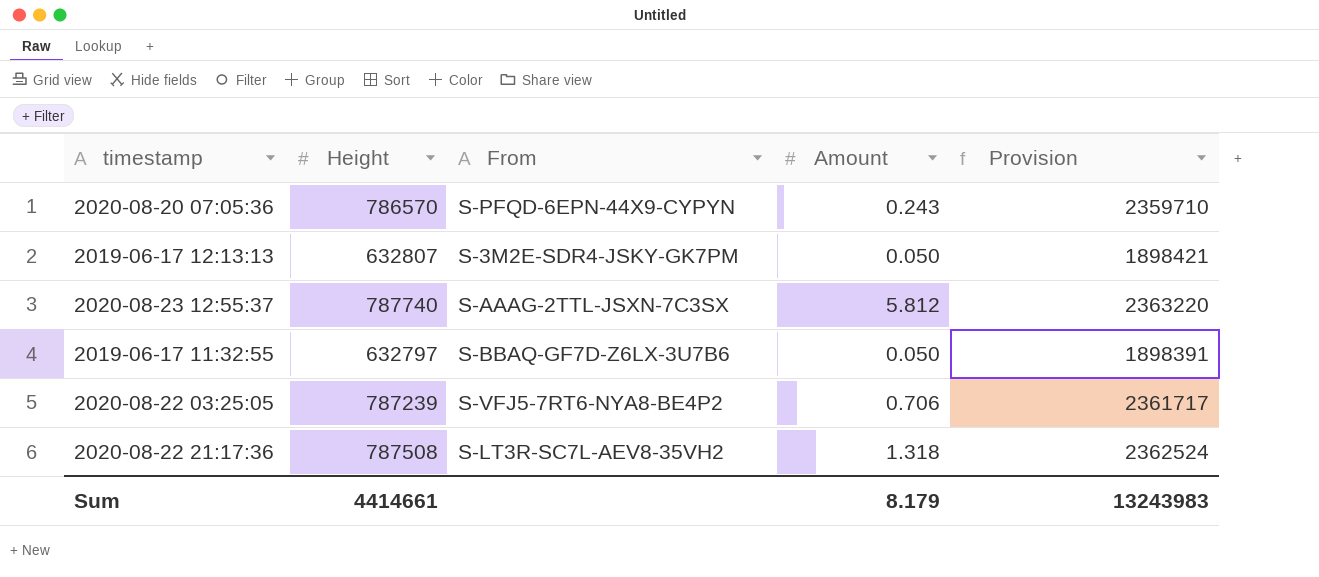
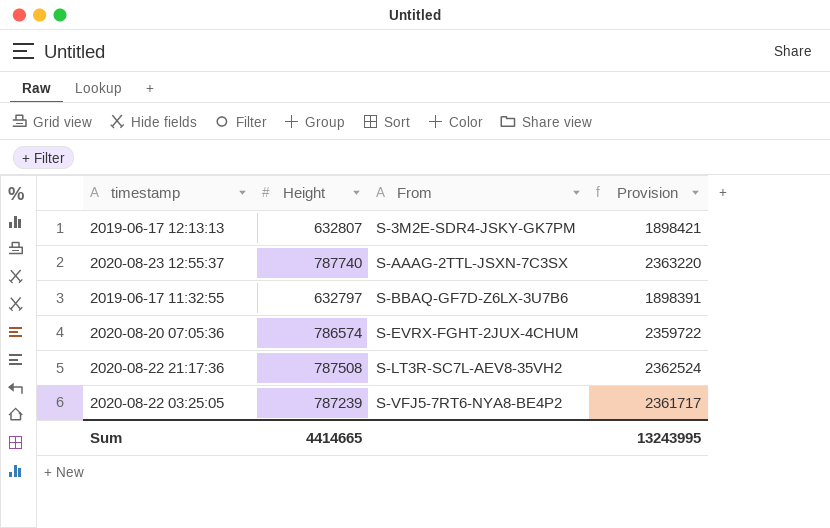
row order: none -> From ascending
column Amount | position: 4 -> none
2020-08-20 07:05:36 | Height: 786570 -> 786574
2020-08-20 07:05:36 | From: S-PFQD-6EPN-44X9-CYPYN -> S-EVRX-FGHT-2JUX-4CHUM
2020-08-20 07:05:36 | Provision: 2359710 -> 2359722
Sum | Height: 4414661 -> 4414665
Sum | Provision: 13243983 -> 13243995

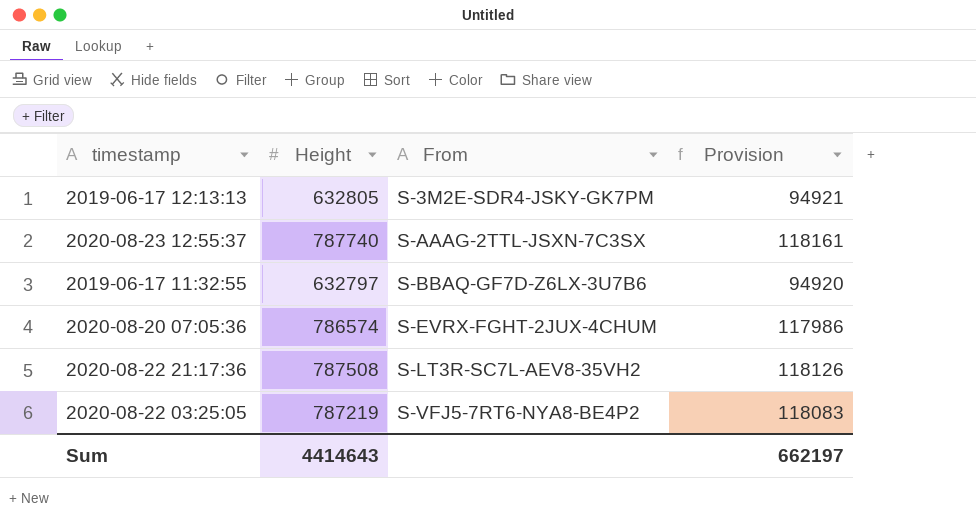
column Provision | formula: [Height] * 3 -> [Height] * 0.15
2019-06-17 12:13:13 | Height: 632807 -> 632805
2020-08-22 03:25:05 | Height: 787239 -> 787219
Sum | Height: 4414665 -> 4414643
Sum | Provision: 13243995 -> 662197

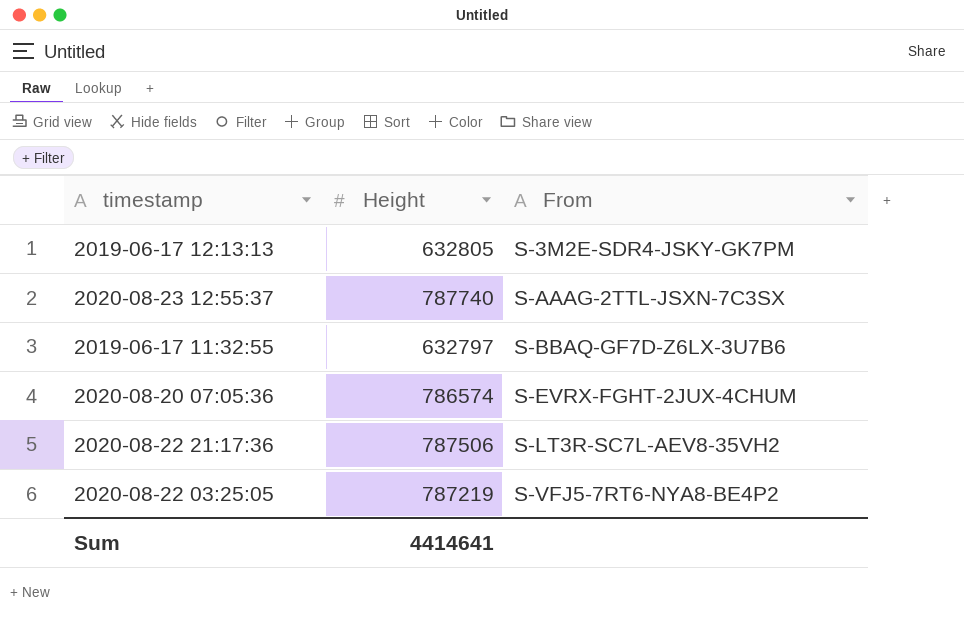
column Provision | formula: [Height] * 0.15 -> none
2020-08-22 21:17:36 | Height: 787508 -> 787506
Sum | Height: 4414643 -> 4414641

